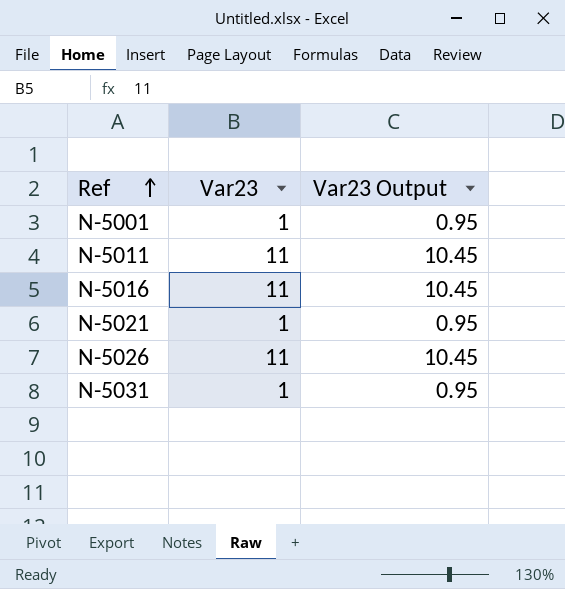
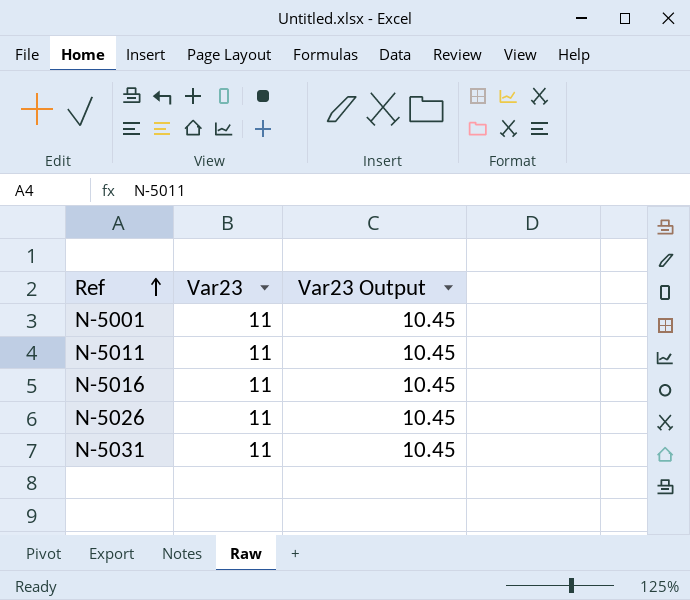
row N-5021: 1 | 0.95 -> none
N-5001 | Var23: 1 -> 11
N-5001 | Var23 Output: 0.95 -> 10.45
N-5031 | Var23: 1 -> 11
N-5031 | Var23 Output: 0.95 -> 10.45

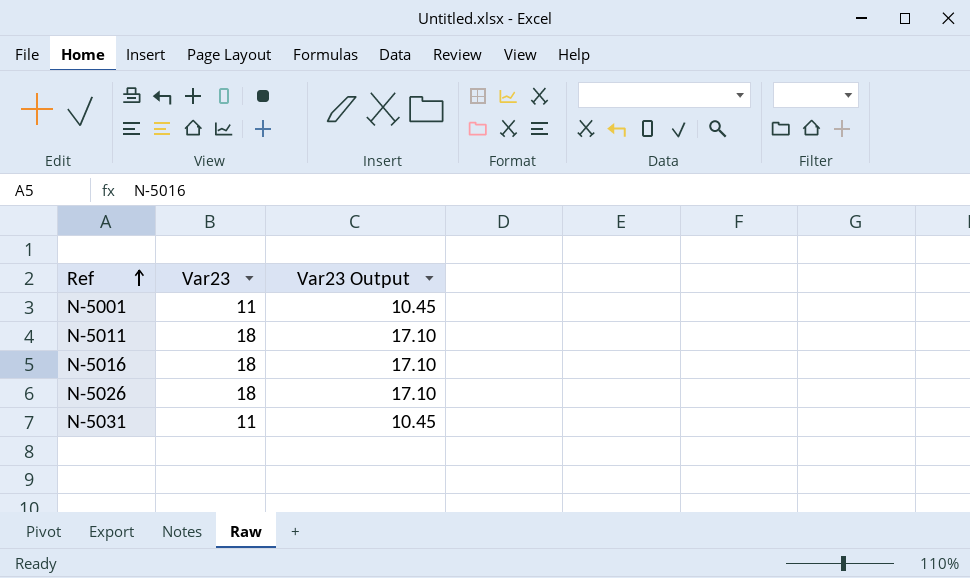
N-5011 | Var23: 11 -> 18
N-5011 | Var23 Output: 10.45 -> 17.10
N-5016 | Var23: 11 -> 18
N-5016 | Var23 Output: 10.45 -> 17.10
N-5026 | Var23: 11 -> 18
N-5026 | Var23 Output: 10.45 -> 17.10

